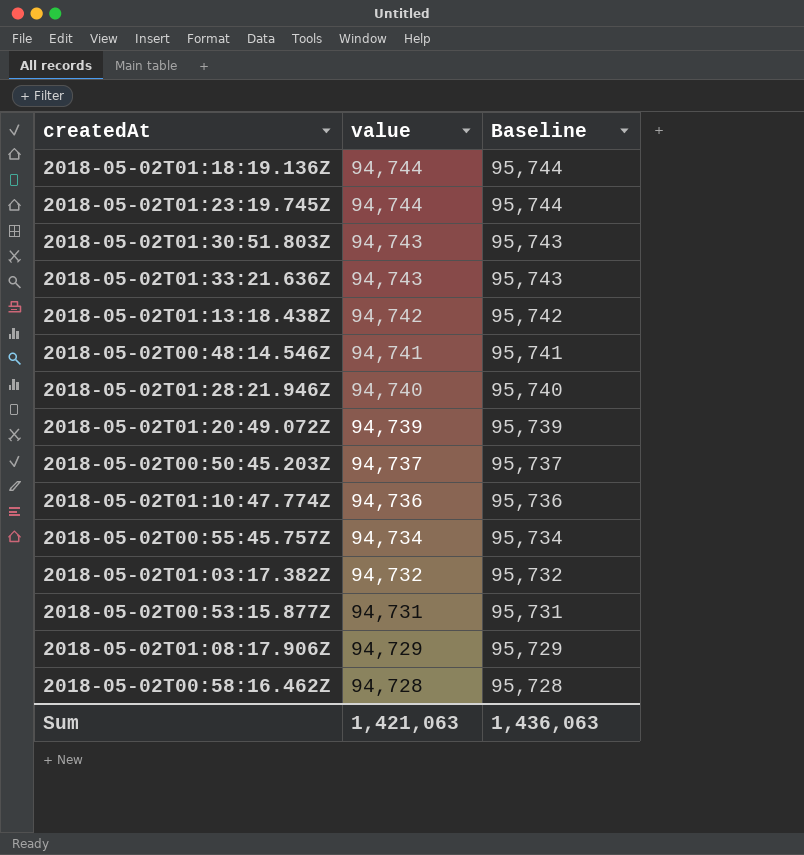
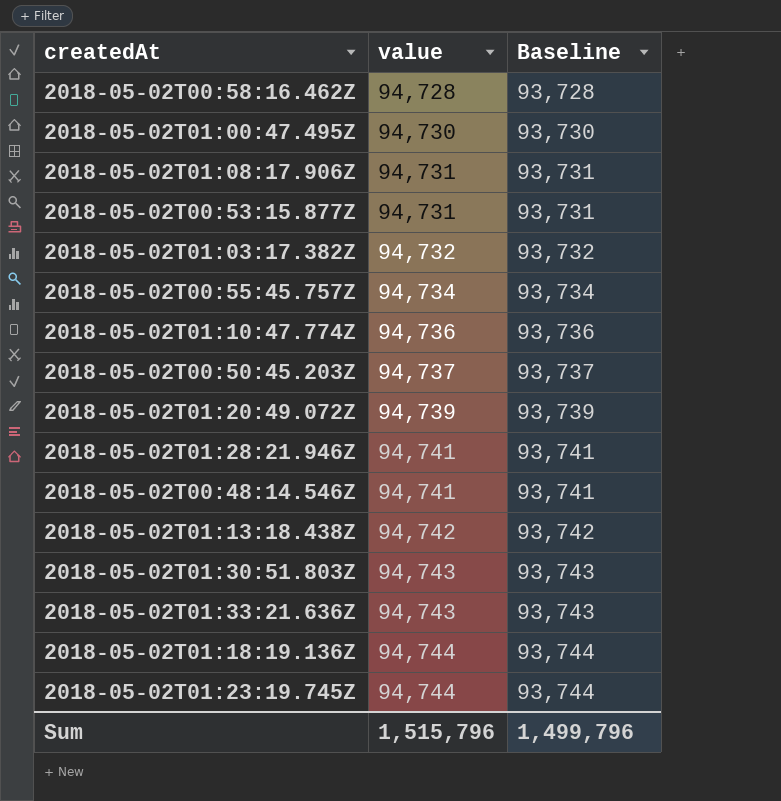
row order: value descending -> value ascending
column Baseline | formula: [value] + 1000 -> [value] - 1000
row 2018-05-02T01:00:47.495Z: none -> 94,730 | 93,730
2018-05-02T01:08:17.906Z | value: 94,729 -> 94,731
2018-05-02T01:28:21.946Z | value: 94,740 -> 94,741
Sum | value: 1,421,063 -> 1,515,796
Sum | Baseline: 1,436,063 -> 1,499,796

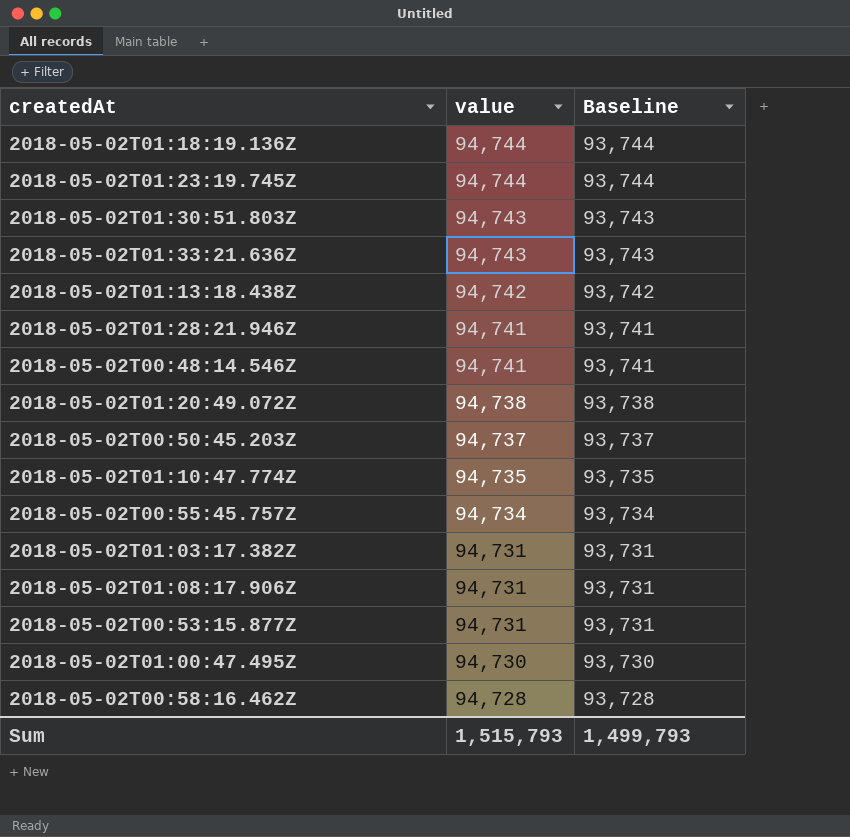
row order: value ascending -> value descending
2018-05-02T01:20:49.072Z | value: 94,739 -> 94,738
2018-05-02T01:20:49.072Z | Baseline: 93,739 -> 93,738
2018-05-02T01:10:47.774Z | value: 94,736 -> 94,735
2018-05-02T01:10:47.774Z | Baseline: 93,736 -> 93,735
2018-05-02T01:03:17.382Z | value: 94,732 -> 94,731
2018-05-02T01:03:17.382Z | Baseline: 93,732 -> 93,731
Sum | value: 1,515,796 -> 1,515,793
Sum | Baseline: 1,499,796 -> 1,499,793

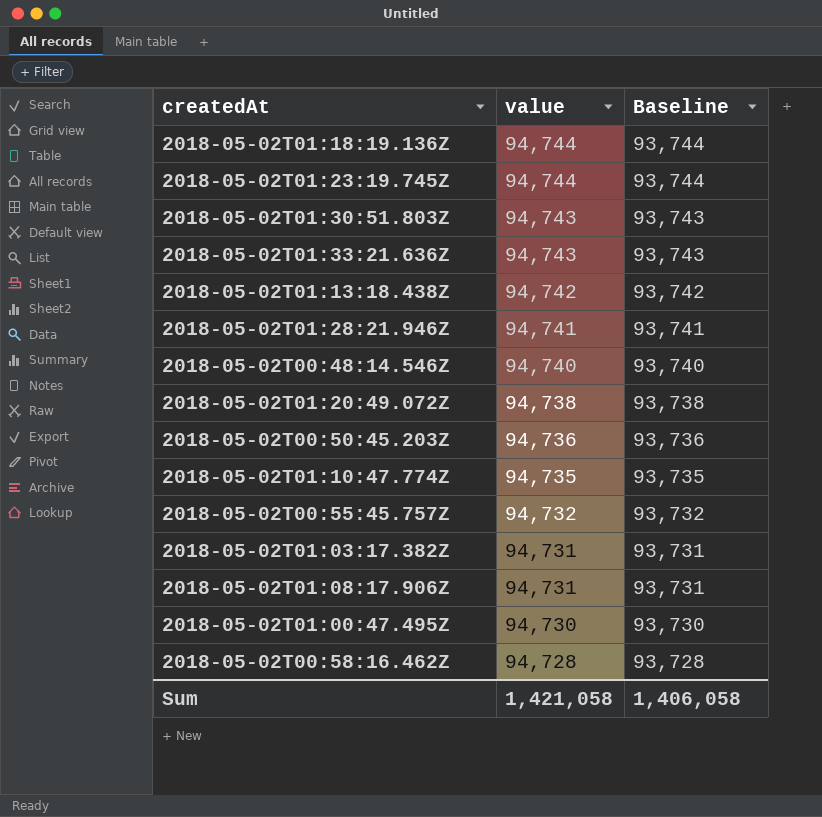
row 2018-05-02T00:53:15.877Z: 94,731 | 93,731 -> none
2018-05-02T00:48:14.546Z | value: 94,741 -> 94,740
2018-05-02T00:48:14.546Z | Baseline: 93,741 -> 93,740
2018-05-02T00:50:45.203Z | value: 94,737 -> 94,736
2018-05-02T00:50:45.203Z | Baseline: 93,737 -> 93,736
2018-05-02T00:55:45.757Z | value: 94,734 -> 94,732
2018-05-02T00:55:45.757Z | Baseline: 93,734 -> 93,732
Sum | value: 1,515,793 -> 1,421,058
Sum | Baseline: 1,499,793 -> 1,406,058

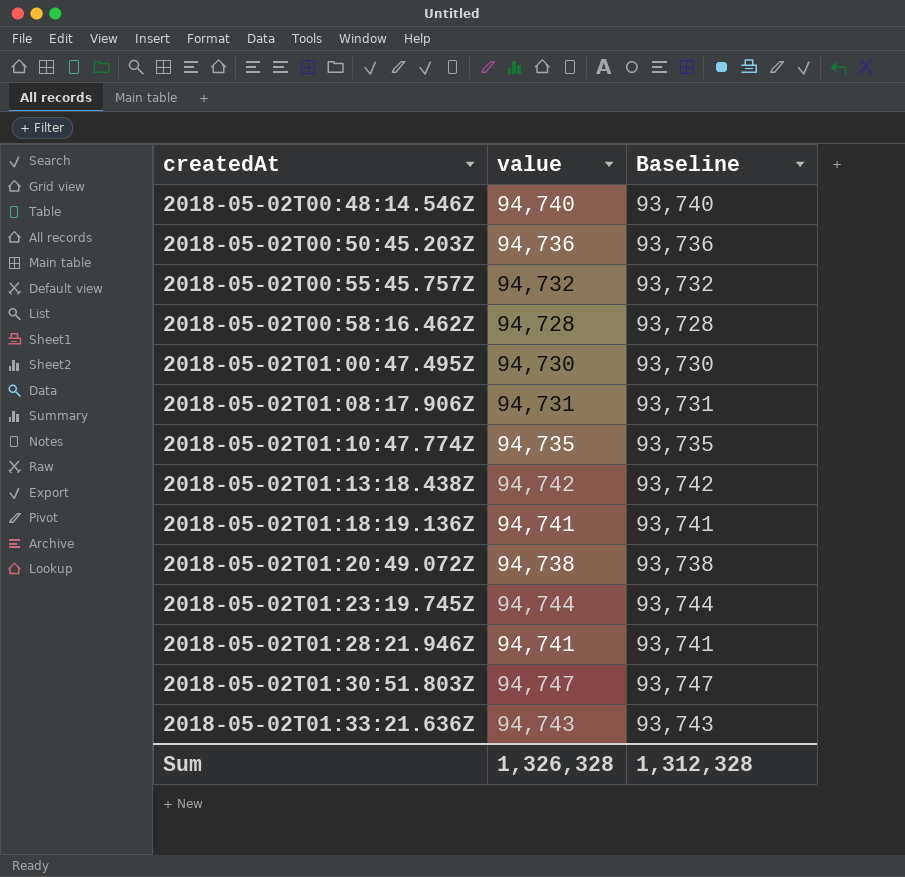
row order: value descending -> createdAt ascending
row 2018-05-02T01:03:17.382Z: 94,731 | 93,731 -> none
2018-05-02T01:18:19.136Z | value: 94,744 -> 94,741
2018-05-02T01:18:19.136Z | Baseline: 93,744 -> 93,741
2018-05-02T01:30:51.803Z | value: 94,743 -> 94,747
2018-05-02T01:30:51.803Z | Baseline: 93,743 -> 93,747
Sum | value: 1,421,058 -> 1,326,328
Sum | Baseline: 1,406,058 -> 1,312,328

